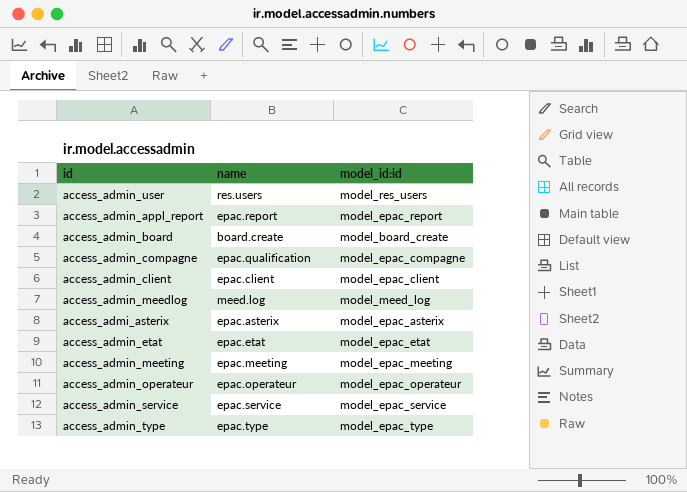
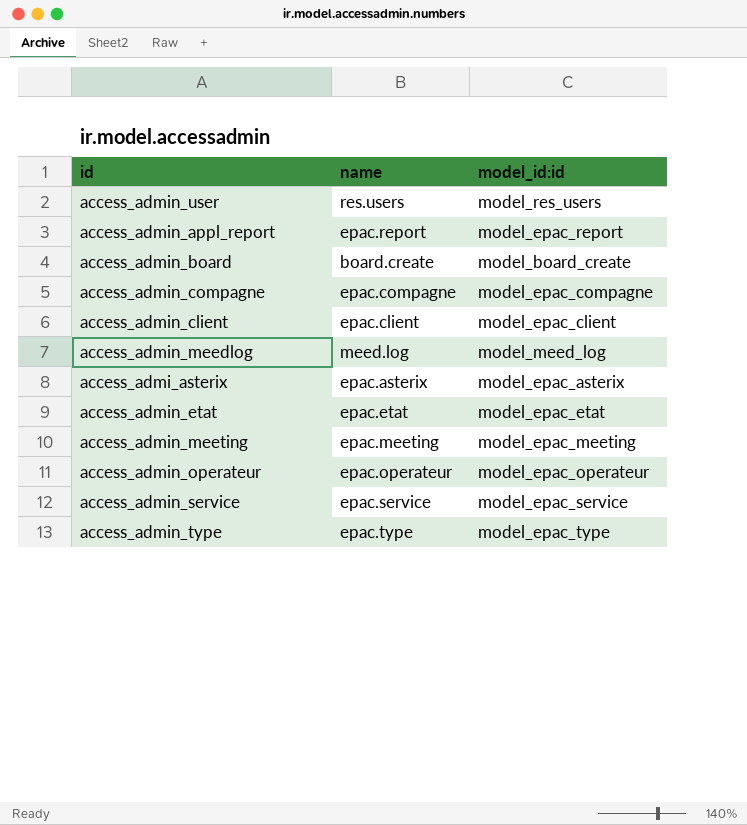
access_admin_compagne | name: epac.qualification -> epac.compagne

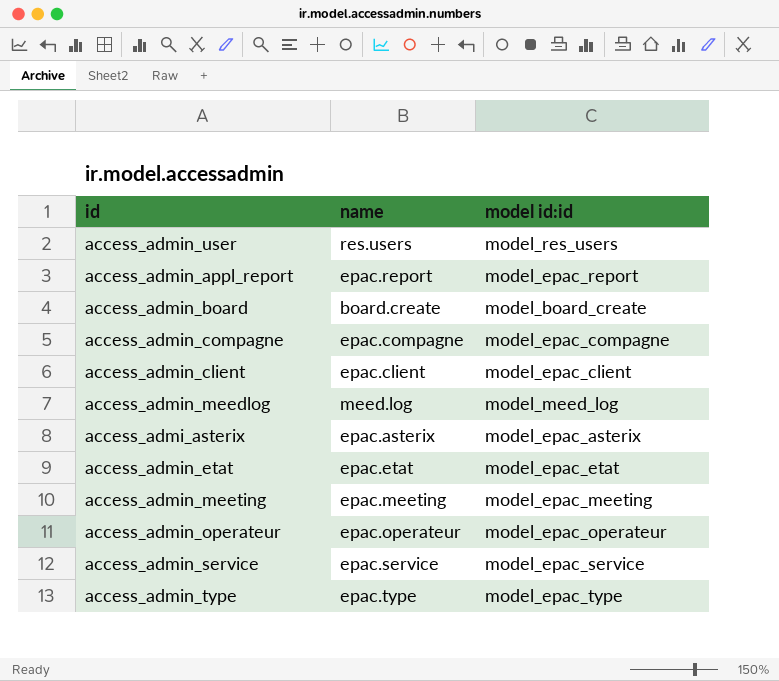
column name: model_id:id -> model id:id

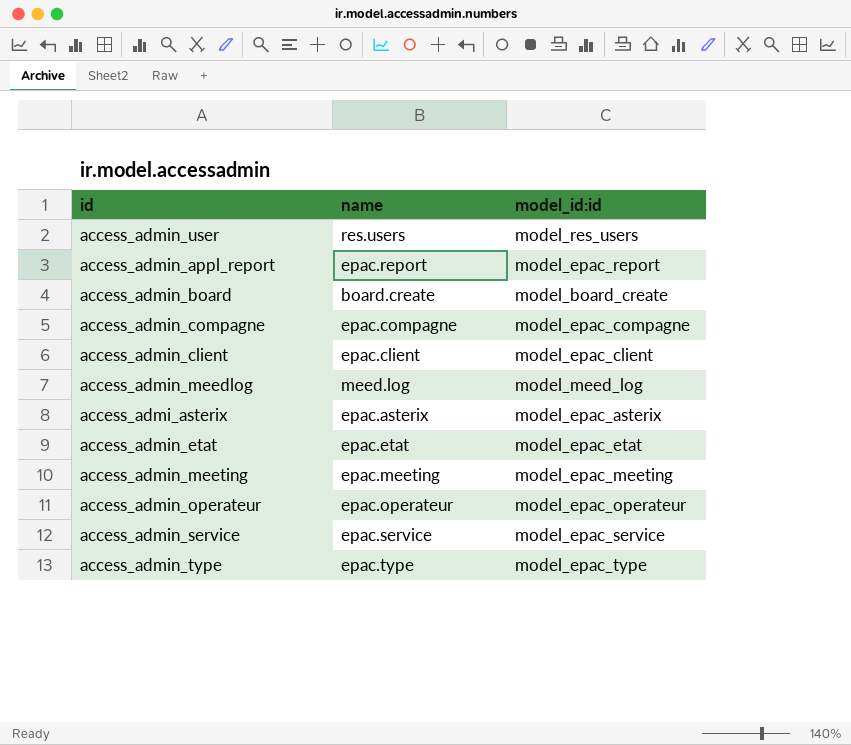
column name: model id:id -> model_id:id

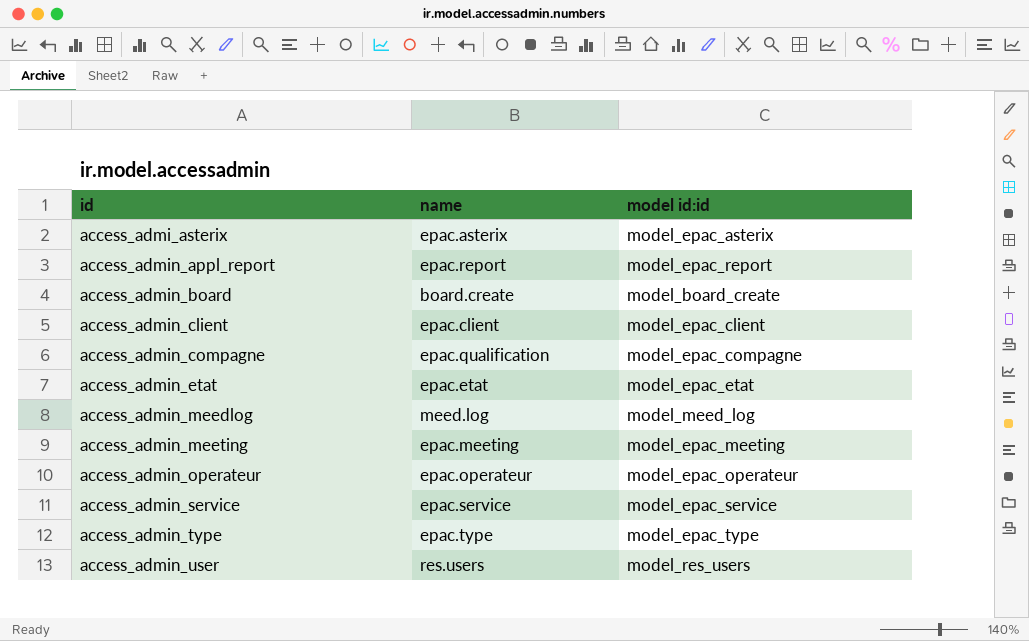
row order: none -> id ascending
column name: model_id:id -> model id:id
access_admin_compagne | name: epac.compagne -> epac.qualification

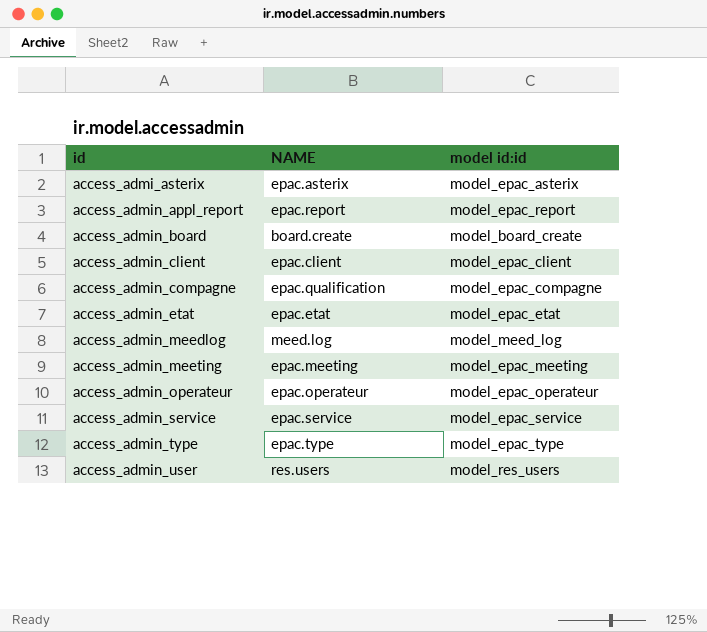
column name: name -> NAME

